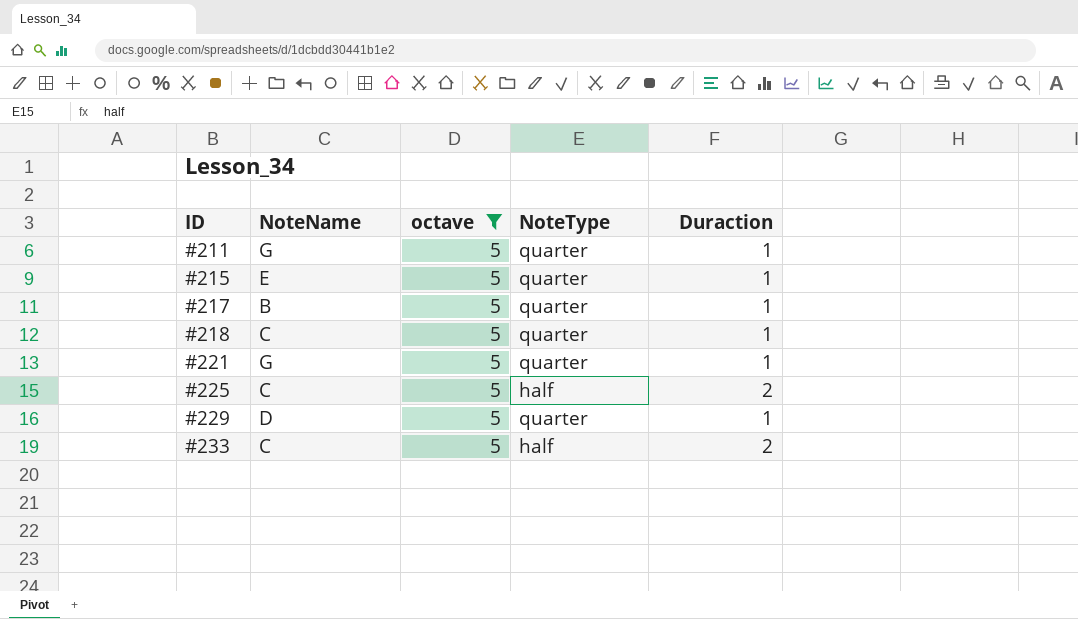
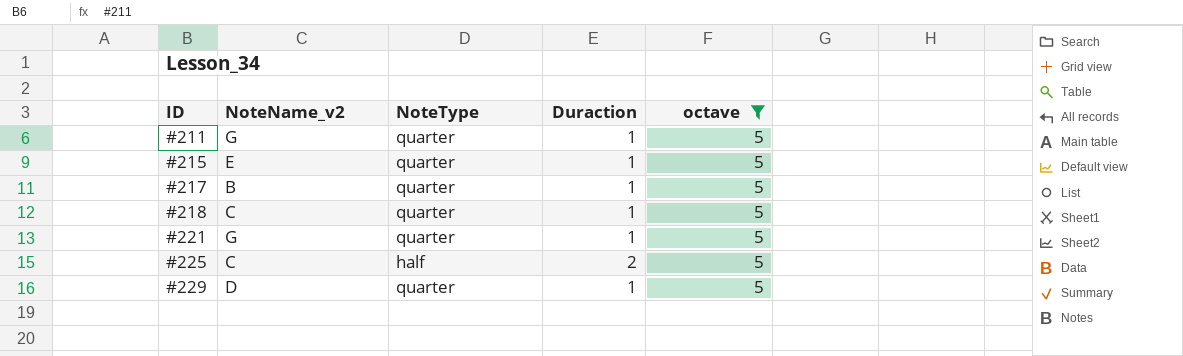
column name: NoteName -> NoteName_v2
column octave | position: 3 -> 5
row #233: C | 5 | half | 2 -> none

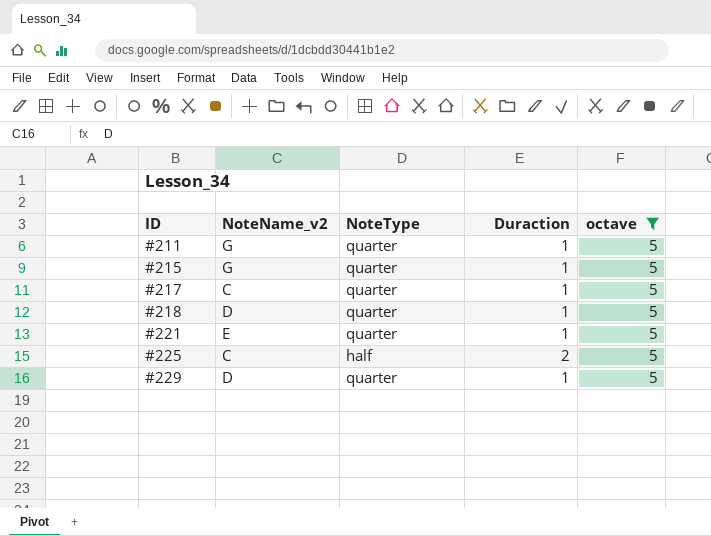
#215 | NoteName_v2: E -> G
#217 | NoteName_v2: B -> C
#218 | NoteName_v2: C -> D
#221 | NoteName_v2: G -> E

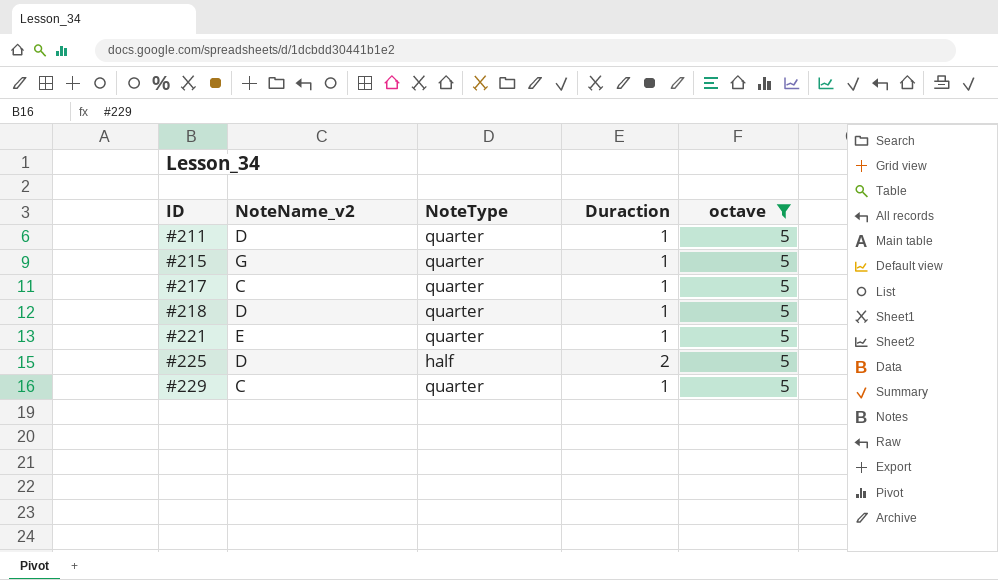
#211 | NoteName_v2: G -> D
#225 | NoteName_v2: C -> D
#229 | NoteName_v2: D -> C

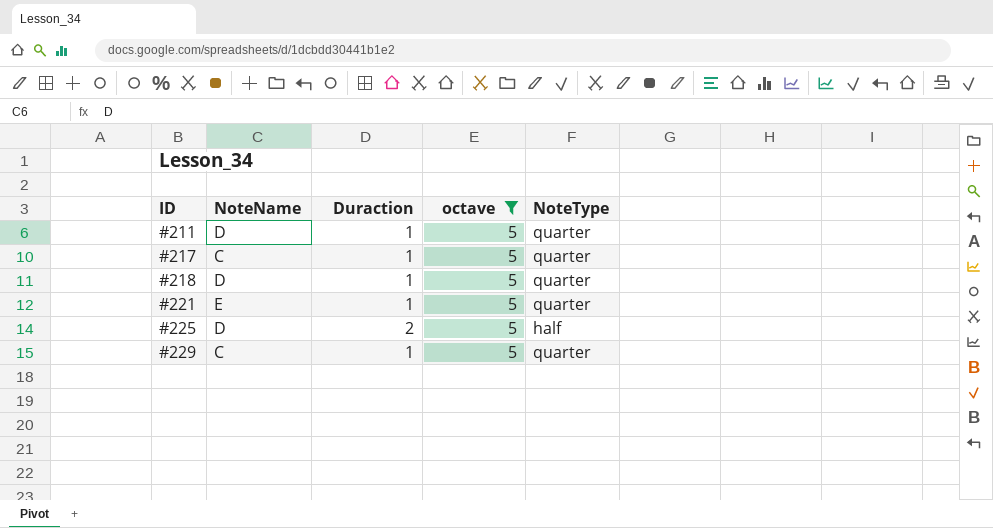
column name: NoteName_v2 -> NoteName
column NoteType | position: 3 -> 5
row #215: G | quarter | 1 | 5 -> none

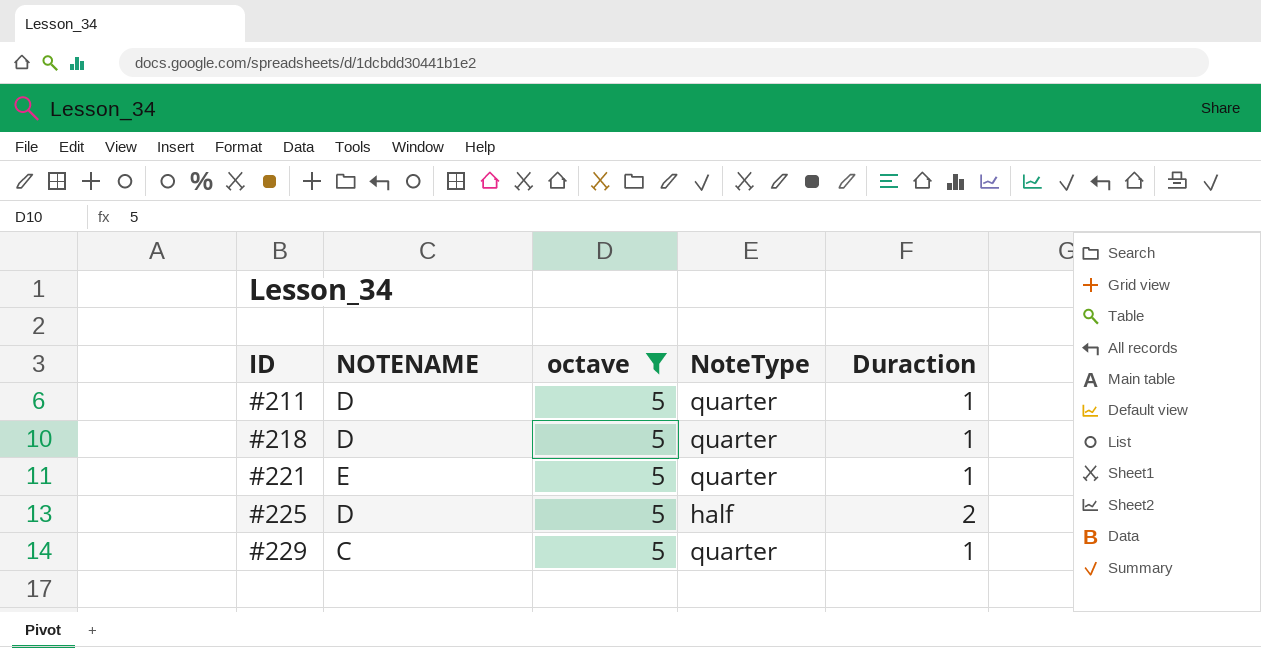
column name: NoteName -> NOTENAME
column Duraction | position: 3 -> 5
row #217: C | 1 | 5 | quarter -> none

